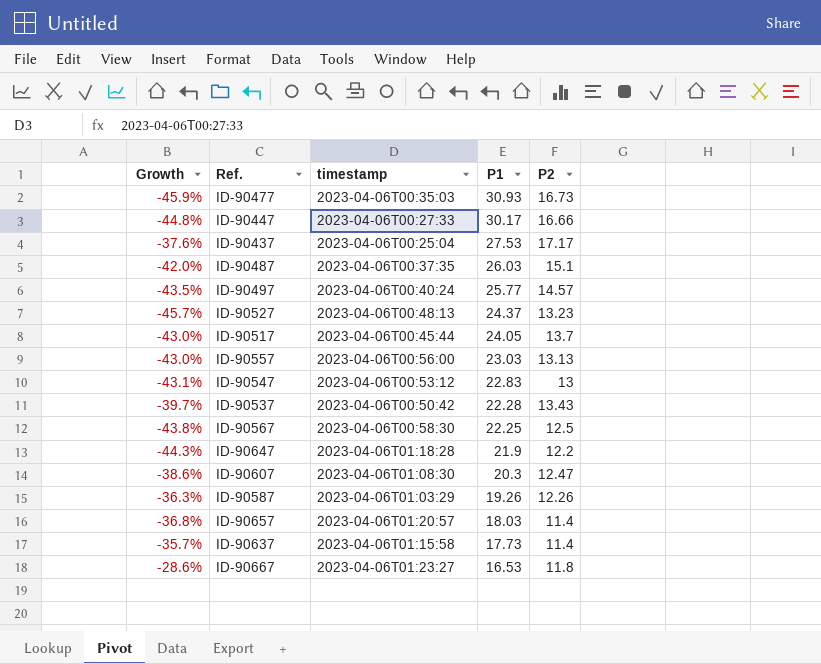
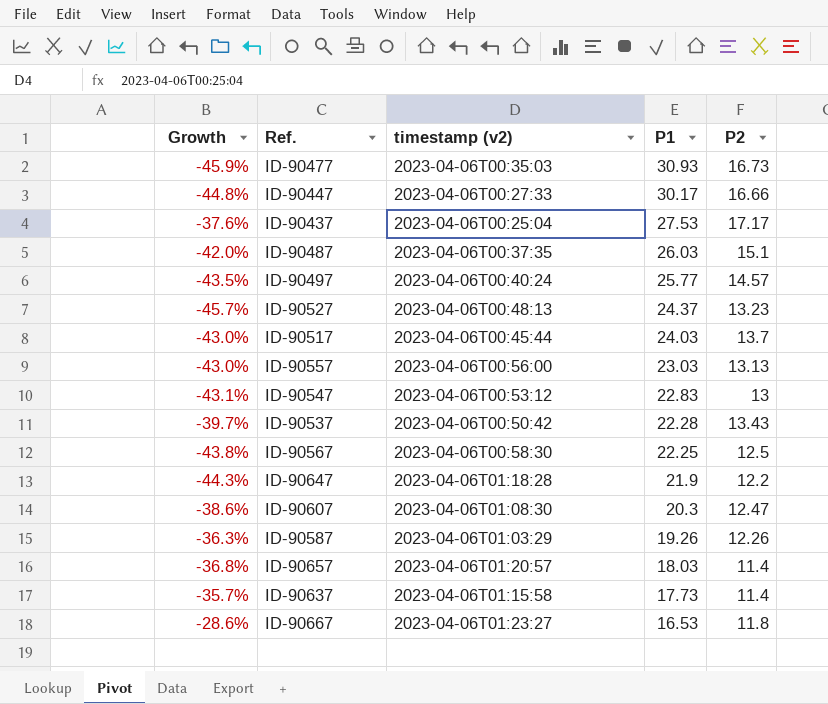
column name: timestamp -> timestamp (v2)
ID-90517 | P1: 24.05 -> 24.03

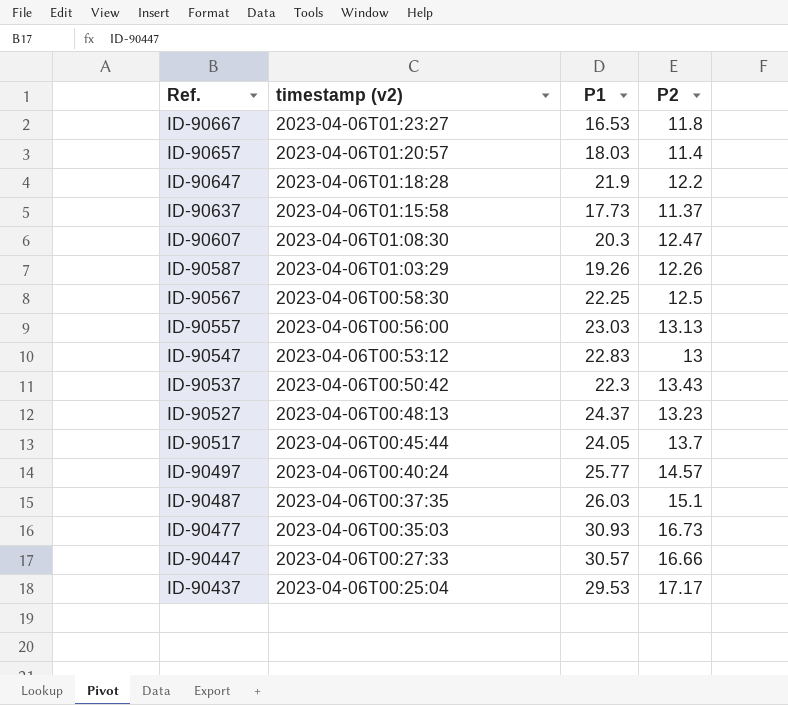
row order: P1 descending -> Ref. descending
column Growth | formula: ([P2] - [P1]) / [P1] -> none
ID-90637 | P2: 11.4 -> 11.37
ID-90537 | P1: 22.28 -> 22.3
ID-90517 | P1: 24.03 -> 24.05
ID-90447 | P1: 30.17 -> 30.57
ID-90437 | P1: 27.53 -> 29.53

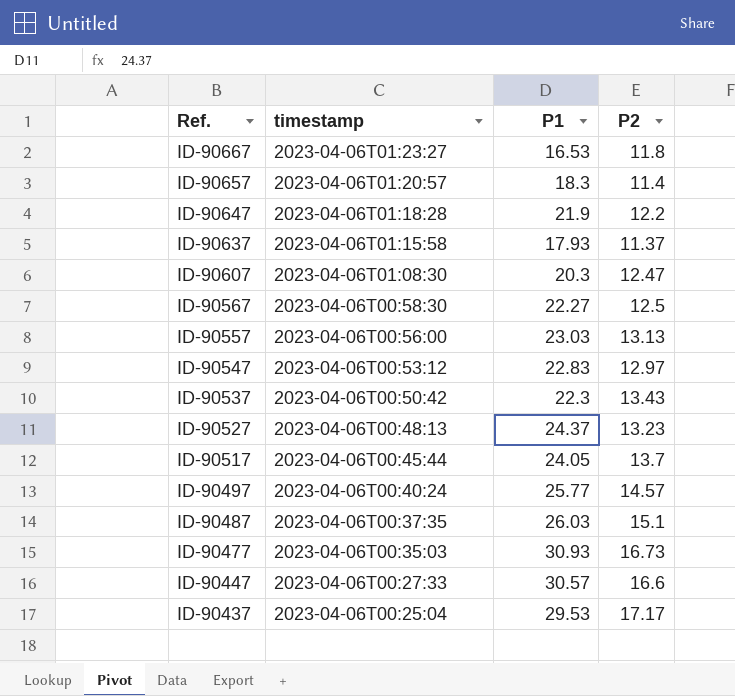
column name: timestamp (v2) -> timestamp
row ID-90587: 2023-04-06T01:03:29 | 19.26 | 12.26 -> none
ID-90657 | P1: 18.03 -> 18.3
ID-90637 | P1: 17.73 -> 17.93
ID-90567 | P1: 22.25 -> 22.27
ID-90547 | P2: 13 -> 12.97
ID-90447 | P2: 16.66 -> 16.6

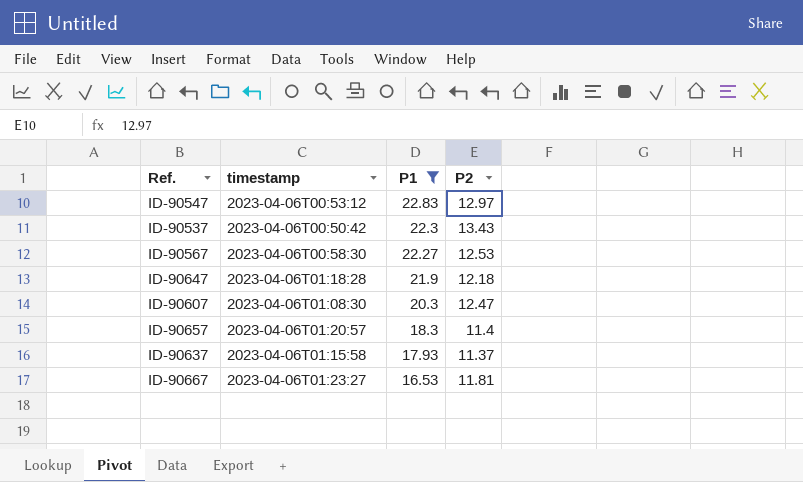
filter: none -> P1 <= 22.83
row order: Ref. descending -> P1 descending
ID-90567 | P2: 12.5 -> 12.53
ID-90647 | P2: 12.2 -> 12.18
ID-90667 | P2: 11.8 -> 11.81

